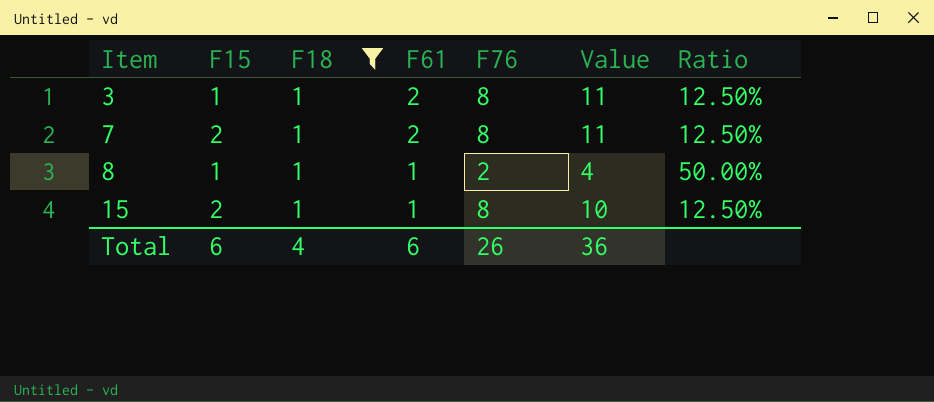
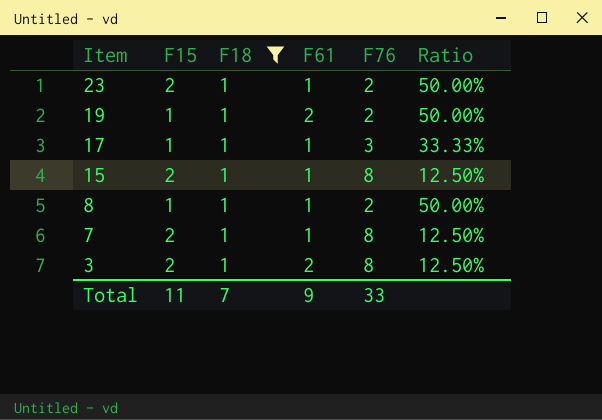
row order: Item ascending -> Item descending
column Value | formula: [F18] + [F61] + [F76] -> none
row 23: none -> 2 | 1 | 1 | 2 | 50.00%
row 19: none -> 1 | 1 | 2 | 2 | 50.00%
row 17: none -> 1 | 1 | 1 | 3 | 33.33%
7 | F61: 2 -> 1
3 | F15: 1 -> 2
Total | F15: 6 -> 11
Total | F18: 4 -> 7
Total | F61: 6 -> 9
Total | F76: 26 -> 33

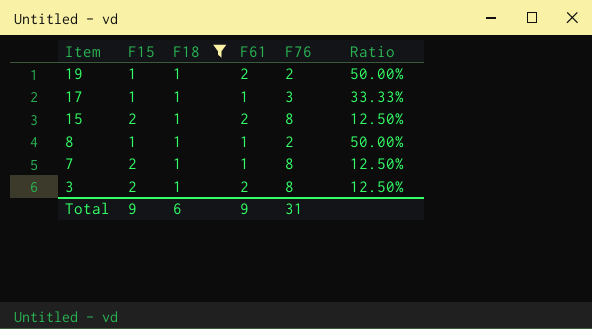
row 23: 2 | 1 | 1 | 2 | 50.00% -> none
15 | F61: 1 -> 2
Total | F15: 11 -> 9
Total | F18: 7 -> 6
Total | F76: 33 -> 31

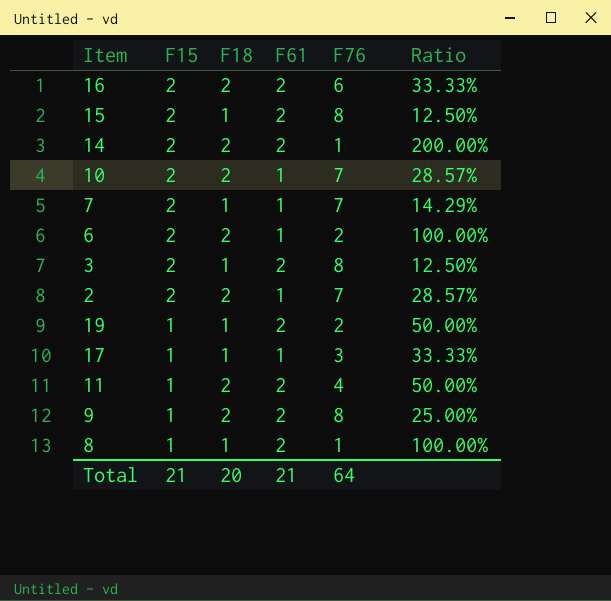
filter: F18 = 1 -> none
row order: Item descending -> F15 descending
7 | F76: 8 -> 7
7 | Ratio: 12.50% -> 14.29%
8 | F61: 1 -> 2
8 | F76: 2 -> 1
8 | Ratio: 50.00% -> 100.00%
Total | F15: 9 -> 21
Total | F18: 6 -> 20
Total | F61: 9 -> 21
Total | F76: 31 -> 64

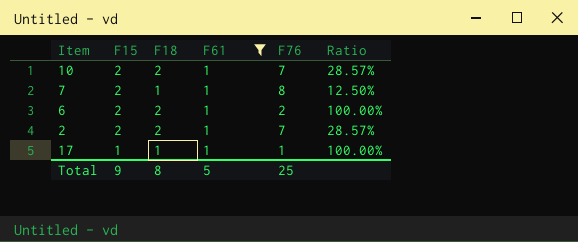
filter: none -> F61 = 1
7 | F76: 7 -> 8
7 | Ratio: 14.29% -> 12.50%
17 | F76: 3 -> 1
17 | Ratio: 33.33% -> 100.00%
Total | F15: 21 -> 9
Total | F18: 20 -> 8
Total | F61: 21 -> 5
Total | F76: 64 -> 25

